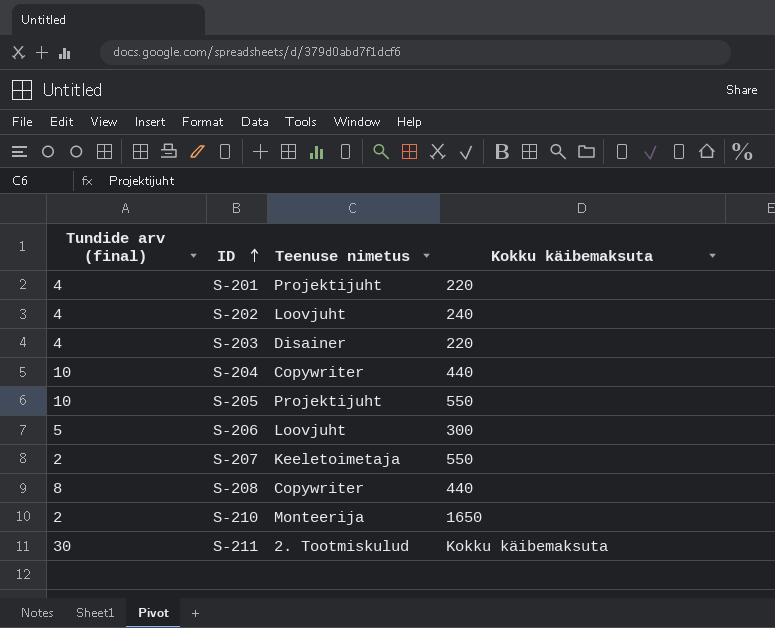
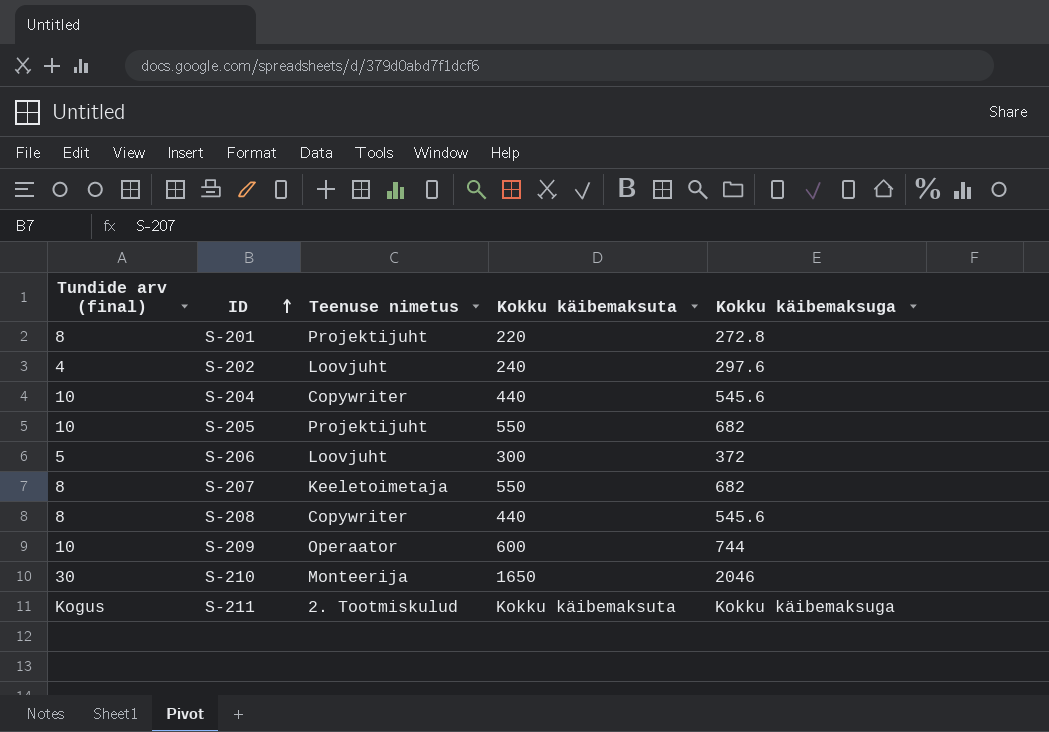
column Kokku käibemaksuga | position: none -> 5
row S-203: 4 | Disainer | 220 -> none
S-201 | Tundide arv (final): 4 -> 8
S-207 | Tundide arv (final): 2 -> 8
row S-209: none -> 10 | Operaator | 600 | 744
S-210 | Tundide arv (final): 2 -> 30
S-211 | Tundide arv (final): 30 -> Kogus

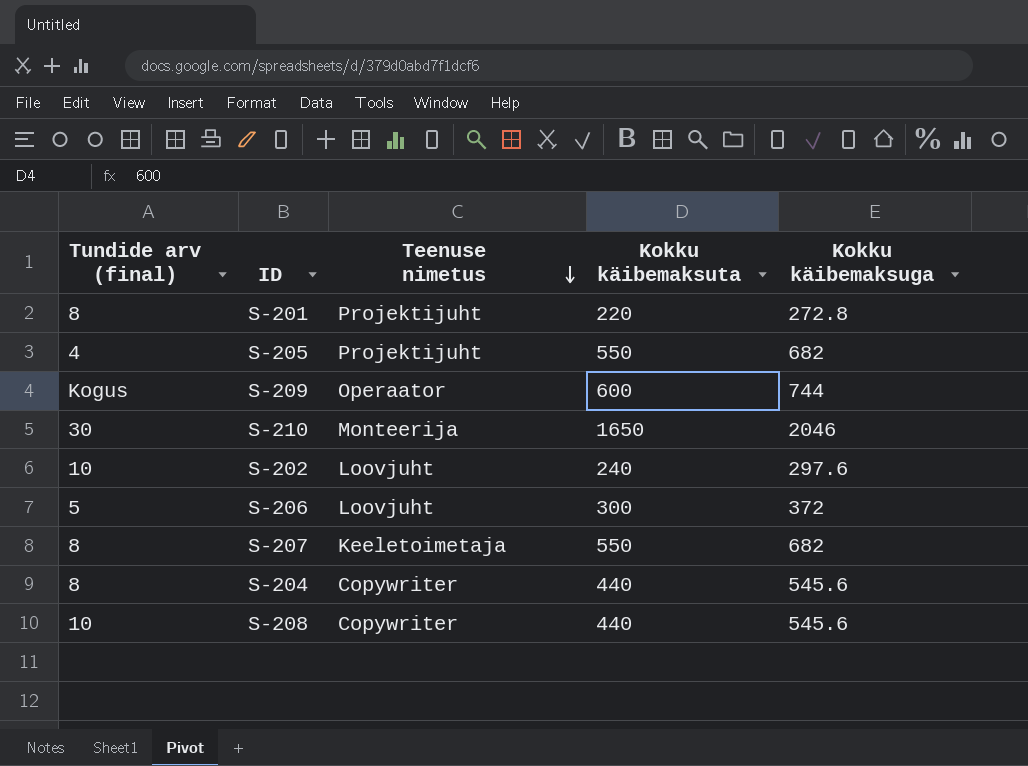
row order: ID ascending -> Teenuse nimetus descending
row S-211: Kogus | 2. Tootmiskulud | Kokku käibemaksuta | Kokku käibemaksuga -> none
S-205 | Tundide arv (final): 10 -> 4
S-209 | Tundide arv (final): 10 -> Kogus
S-202 | Tundide arv (final): 4 -> 10
S-204 | Tundide arv (final): 10 -> 8
S-208 | Tundide arv (final): 8 -> 10

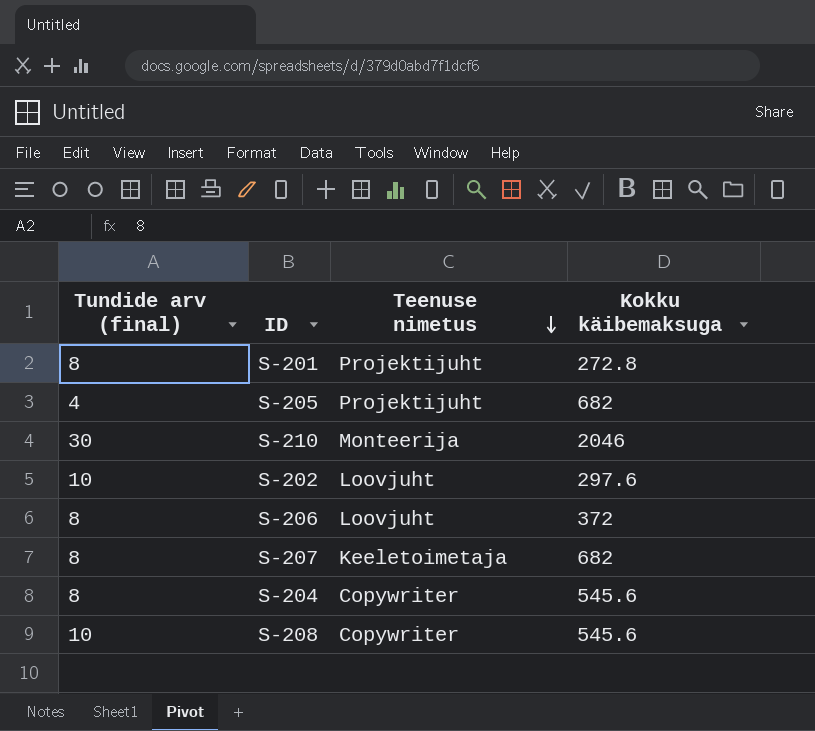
column Kokku käibemaksuta | position: 4 -> none
row S-209: Kogus | Operaator | 600 | 744 -> none
S-206 | Tundide arv (final): 5 -> 8

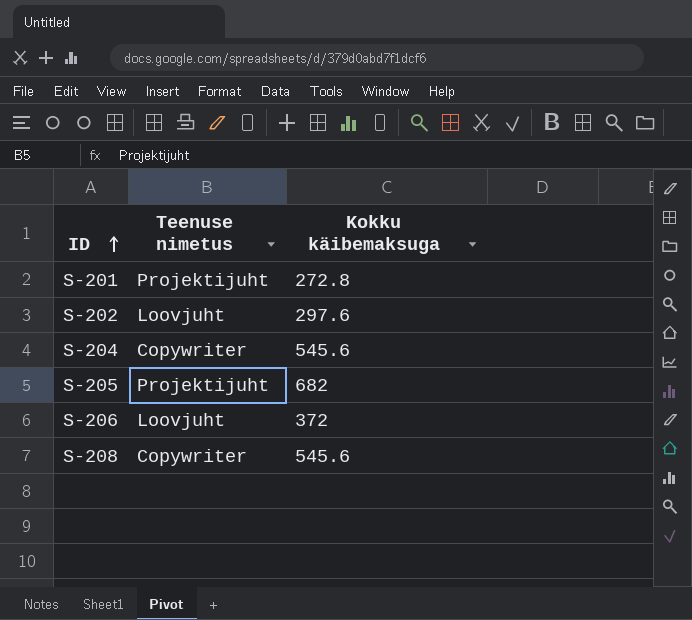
row order: Teenuse nimetus descending -> ID ascending
column Tundide arv (final) | position: 1 -> none
row S-210: 30 | Monteerija | 2046 -> none
row S-207: 8 | Keeletoimetaja | 682 -> none

